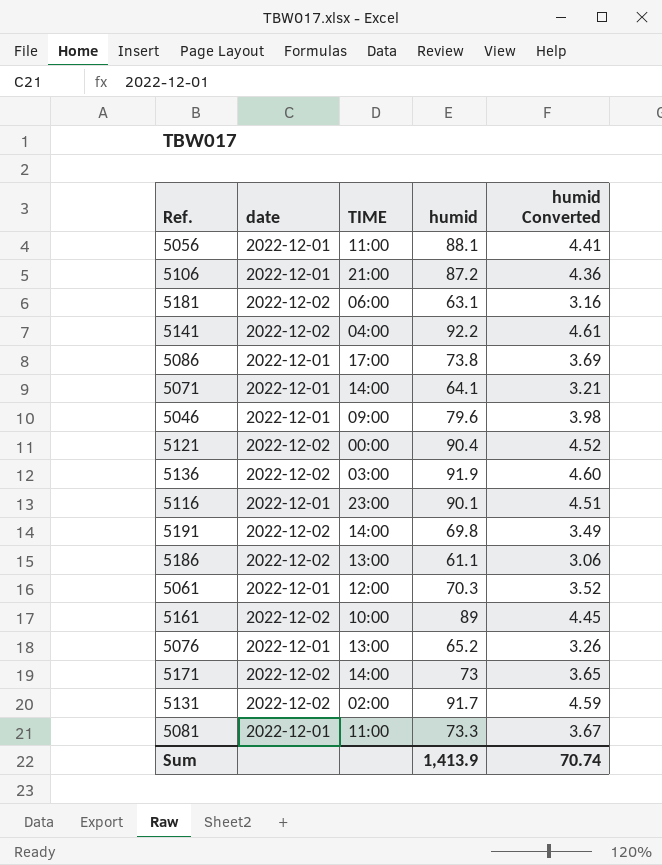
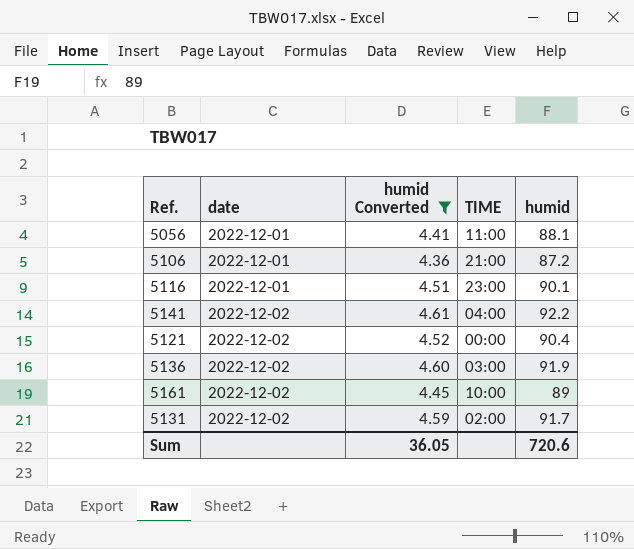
filter: none -> humid Converted >= 4.36
row order: none -> date ascending
column humid Converted | position: 5 -> 3
Sum | humid Converted: 70.74 -> 36.05
Sum | humid: 1,413.9 -> 720.6

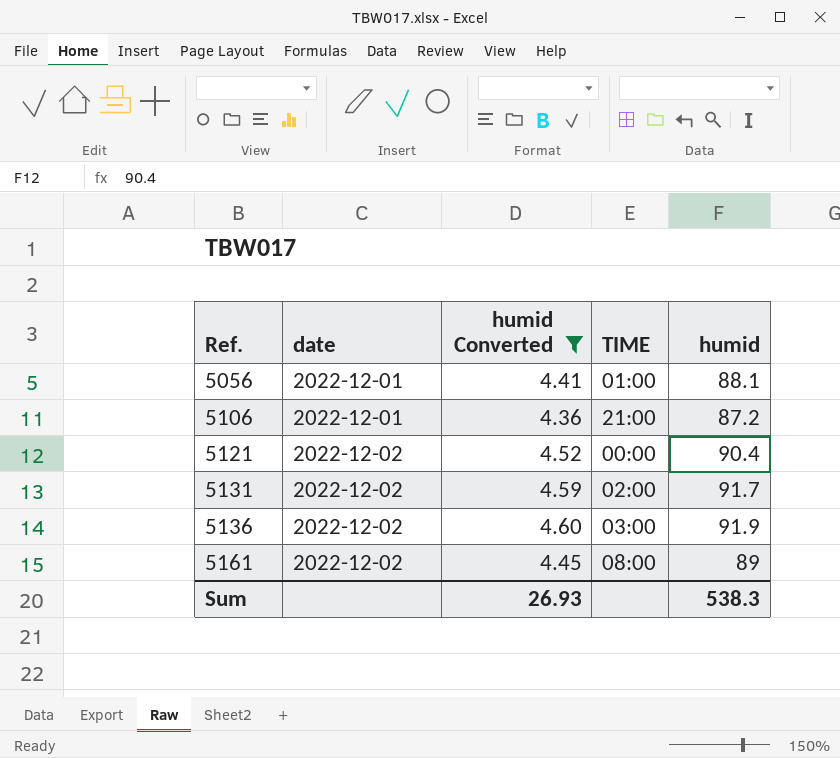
row order: date ascending -> Ref. ascending
row 5116: 2022-12-01 | 4.51 | 23:00 | 90.1 -> none
row 5141: 2022-12-02 | 4.61 | 04:00 | 92.2 -> none
5056 | TIME: 11:00 -> 01:00
5161 | TIME: 10:00 -> 08:00
Sum | humid Converted: 36.05 -> 26.93
Sum | humid: 720.6 -> 538.3

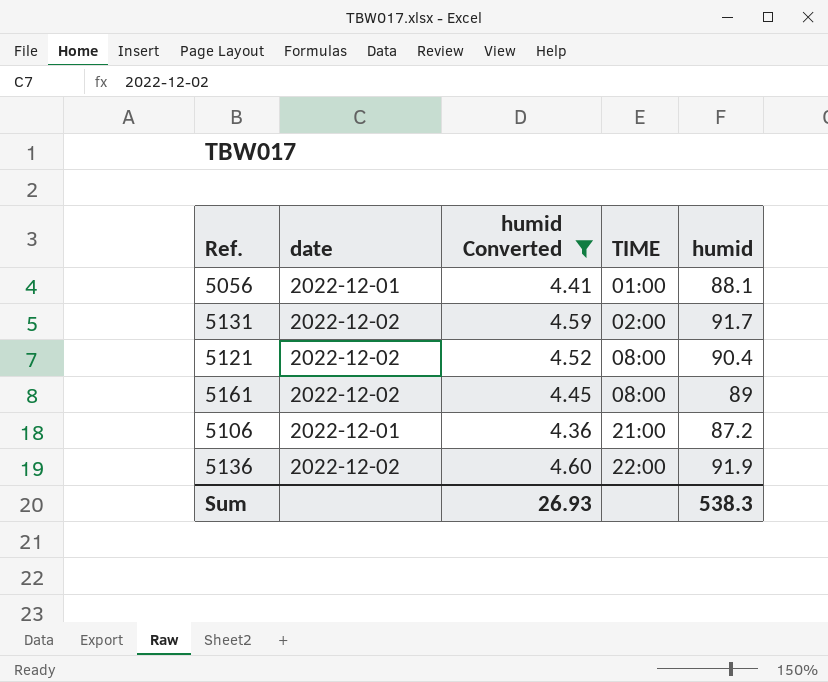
row order: Ref. ascending -> TIME ascending
5121 | TIME: 00:00 -> 08:00
5136 | TIME: 03:00 -> 22:00

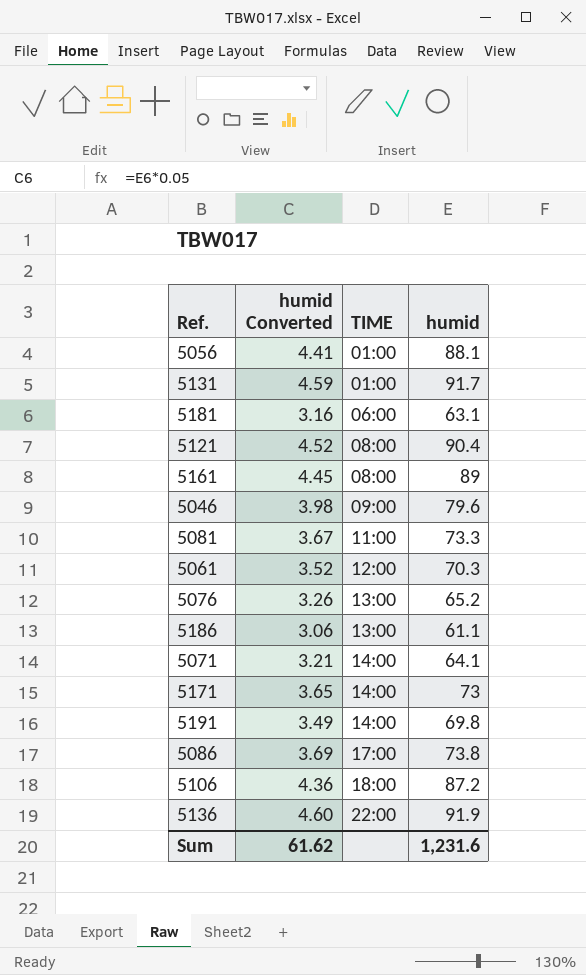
filter: humid Converted >= 4.36 -> none
column date | position: 2 -> none
5131 | TIME: 02:00 -> 01:00
5106 | TIME: 21:00 -> 18:00
Sum | humid Converted: 26.93 -> 61.62
Sum | humid: 538.3 -> 1,231.6

